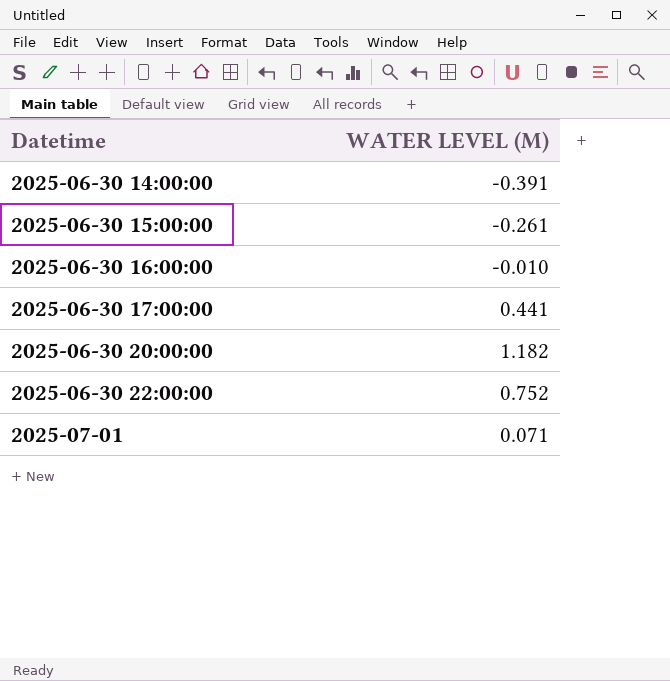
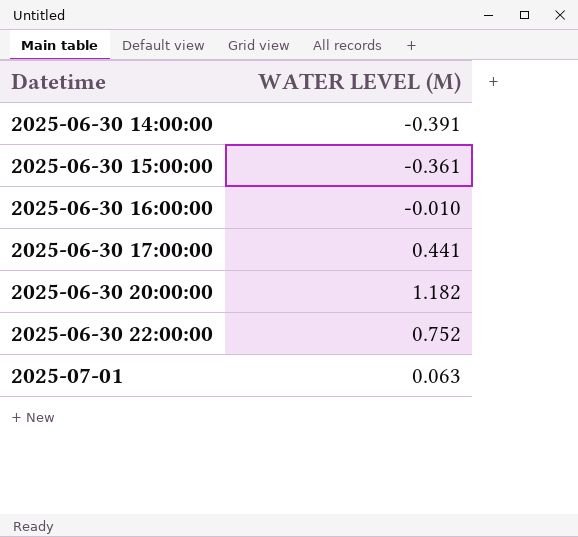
2025-06-30 15:00:00 | WATER LEVEL (M): -0.261 -> -0.361
2025-07-01 | WATER LEVEL (M): 0.071 -> 0.063

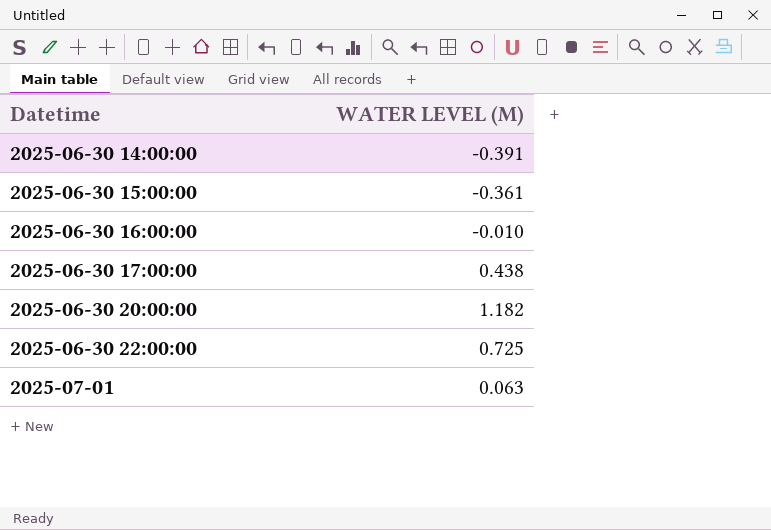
2025-06-30 17:00:00 | WATER LEVEL (M): 0.441 -> 0.438
2025-06-30 22:00:00 | WATER LEVEL (M): 0.752 -> 0.725

